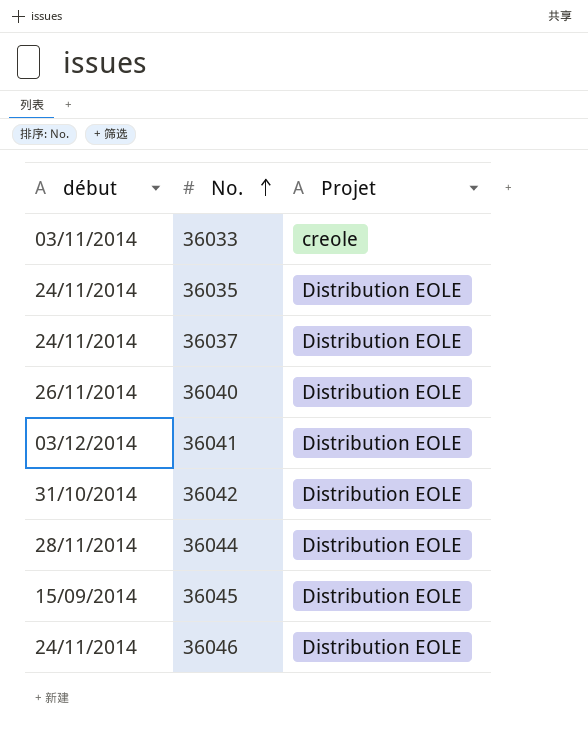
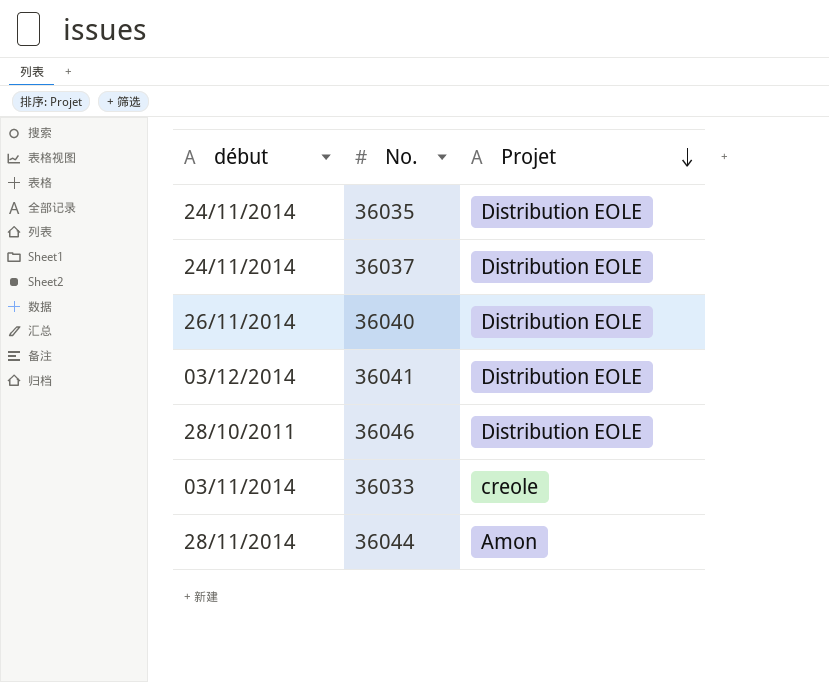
row order: No. ascending -> Projet descending
row 36042: 31/10/2014 | Distribution EOLE -> none
row 36045: 15/09/2014 | Distribution EOLE -> none
36046 | début: 24/11/2014 -> 28/10/2011
36044 | Projet: Distribution EOLE -> Amon

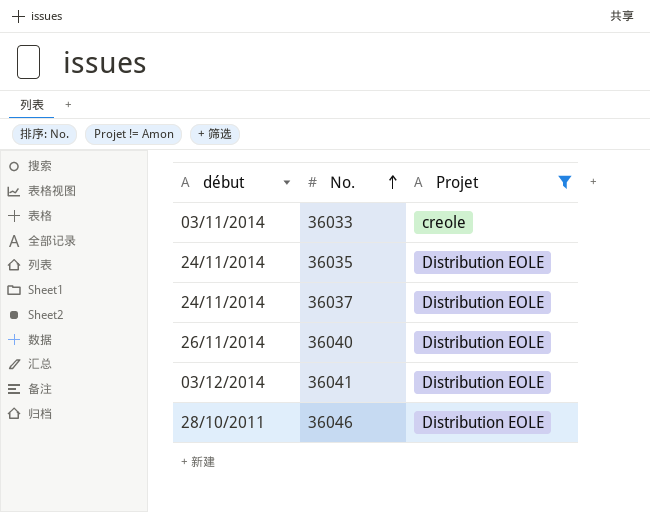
filter: none -> Projet != Amon
row order: Projet descending -> No. ascending

